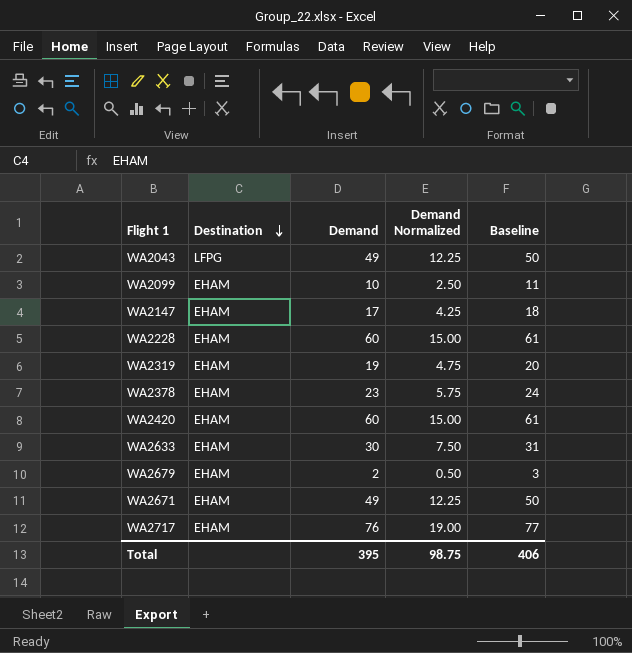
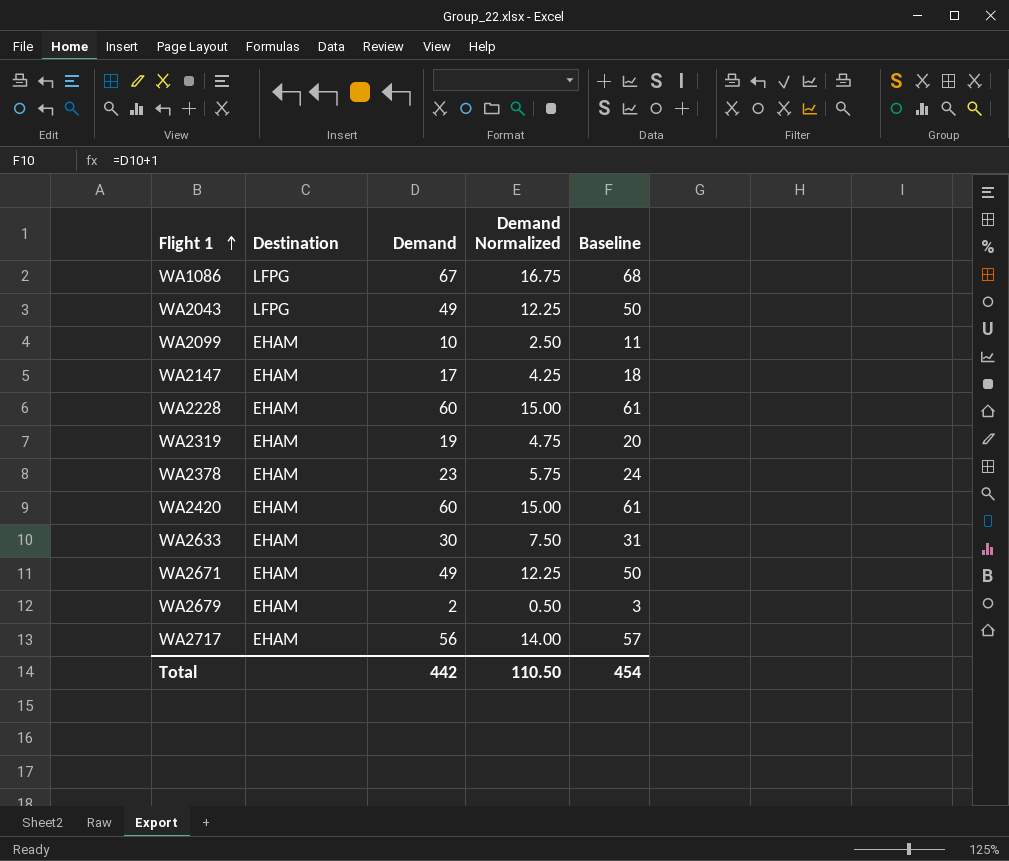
row order: Destination descending -> Flight 1 ascending
row WA1086: none -> LFPG | 67 | 16.75 | 68
WA2717 | Demand: 76 -> 56
WA2717 | Demand Normalized: 19.00 -> 14.00
WA2717 | Baseline: 77 -> 57
Total | Demand: 395 -> 442
Total | Demand Normalized: 98.75 -> 110.50
Total | Baseline: 406 -> 454

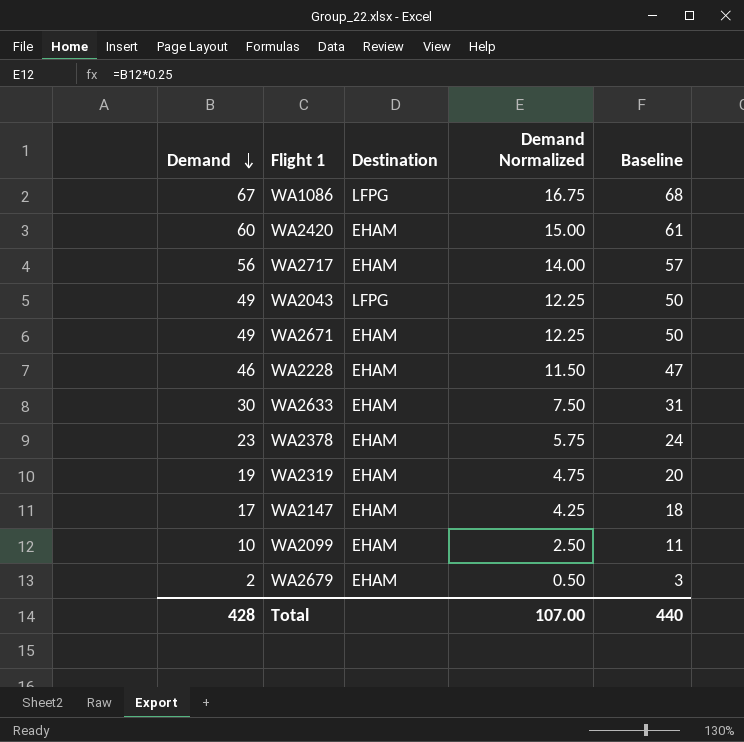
row order: Flight 1 ascending -> Demand descending
column Demand | position: 3 -> 1
WA2228 | Demand: 60 -> 46
WA2228 | Demand Normalized: 15.00 -> 11.50
WA2228 | Baseline: 61 -> 47
Total | Demand: 442 -> 428
Total | Demand Normalized: 110.50 -> 107.00
Total | Baseline: 454 -> 440

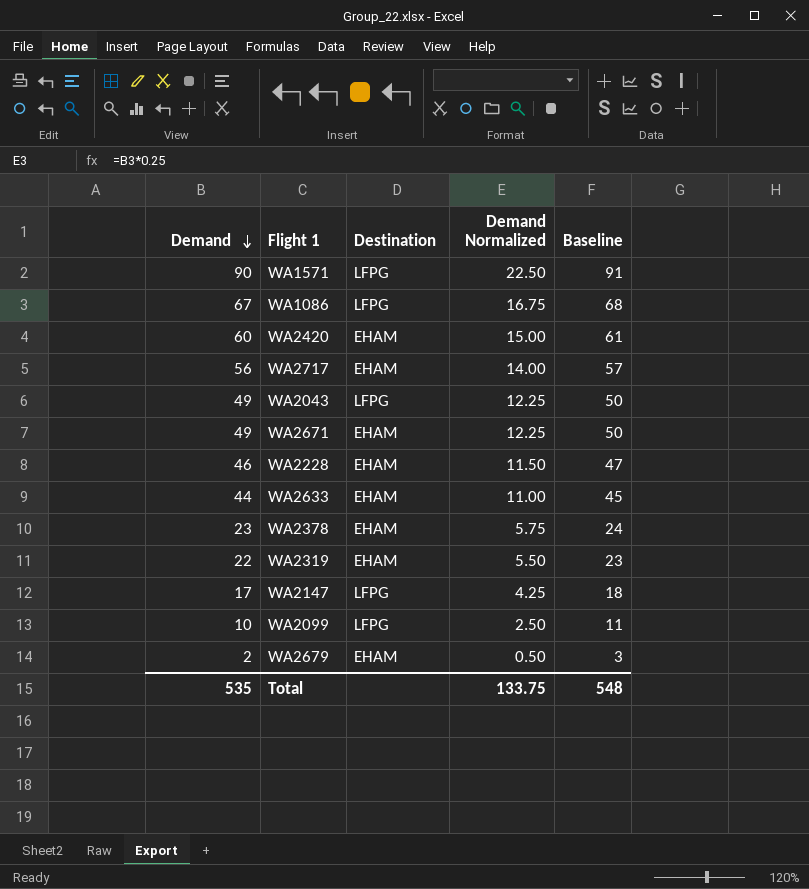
row WA1571: none -> 90 | LFPG | 22.50 | 91
WA2633 | Demand: 30 -> 44
WA2633 | Demand Normalized: 7.50 -> 11.00
WA2633 | Baseline: 31 -> 45
WA2319 | Demand: 19 -> 22
WA2319 | Demand Normalized: 4.75 -> 5.50
WA2319 | Baseline: 20 -> 23
WA2147 | Destination: EHAM -> LFPG
WA2099 | Destination: EHAM -> LFPG
Total | Demand: 428 -> 535
Total | Demand Normalized: 107.00 -> 133.75
Total | Baseline: 440 -> 548

